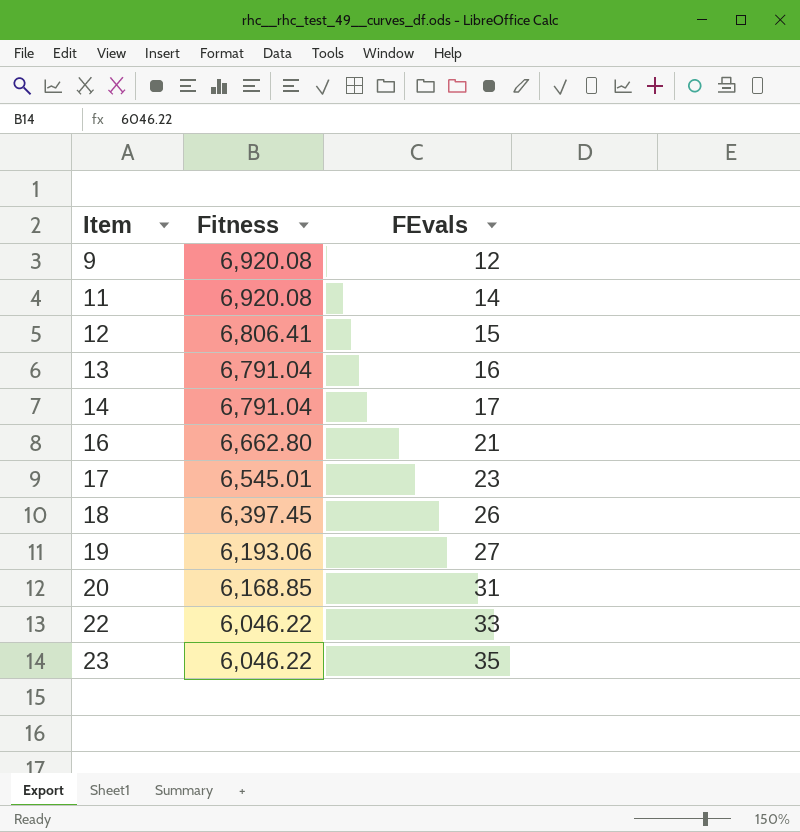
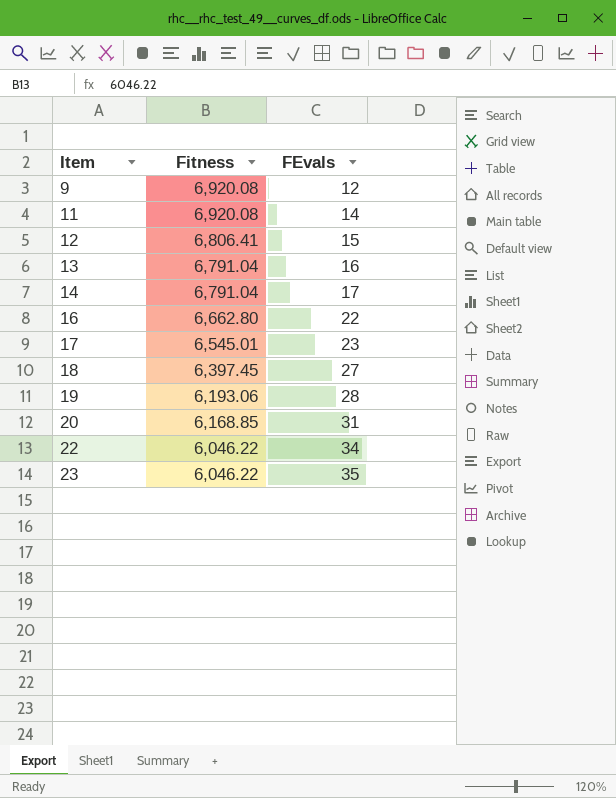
16 | FEvals: 21 -> 22
18 | FEvals: 26 -> 27
19 | FEvals: 27 -> 28
22 | FEvals: 33 -> 34

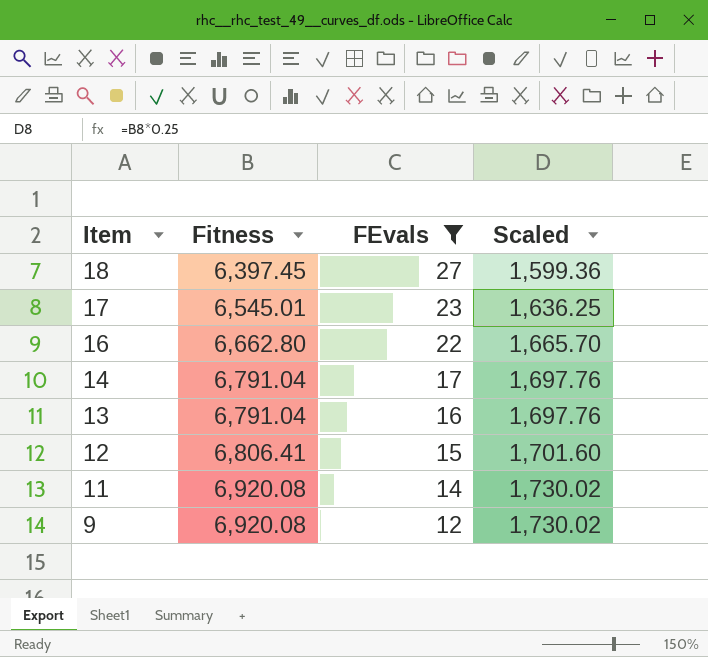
filter: none -> FEvals <= 27
row order: Item ascending -> Item descending
column Scaled | formula: none -> [Fitness] * 0.25

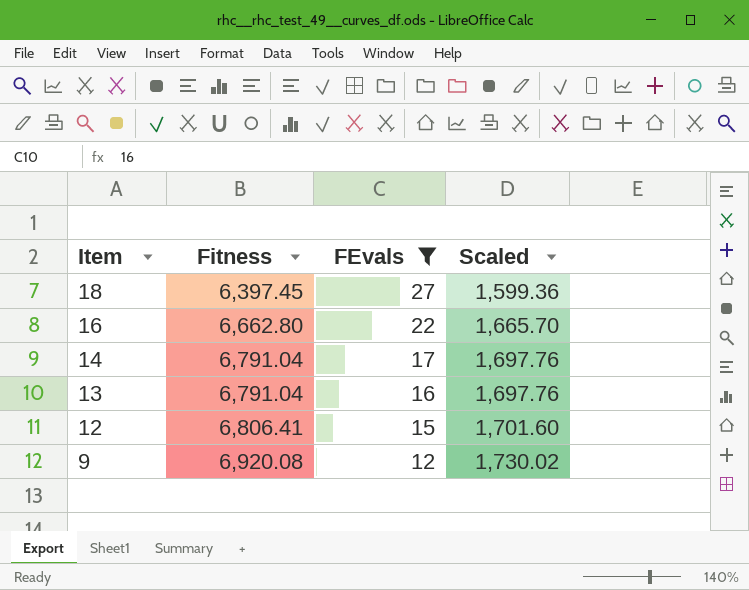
row 17: 6,545.01 | 23 | 1,636.25 -> none
row 11: 6,920.08 | 14 | 1,730.02 -> none

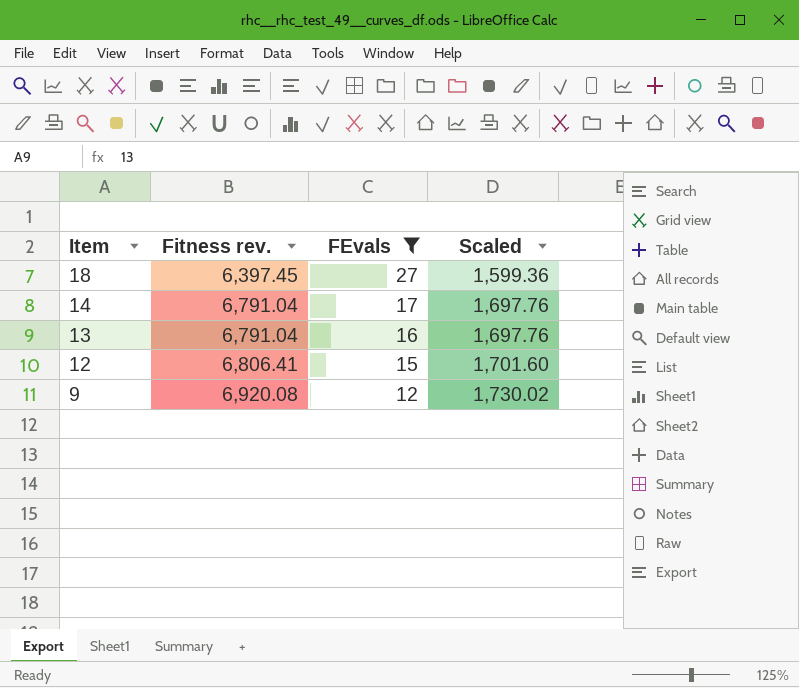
column name: Fitness -> Fitness rev.
row 16: 6,662.80 | 22 | 1,665.70 -> none

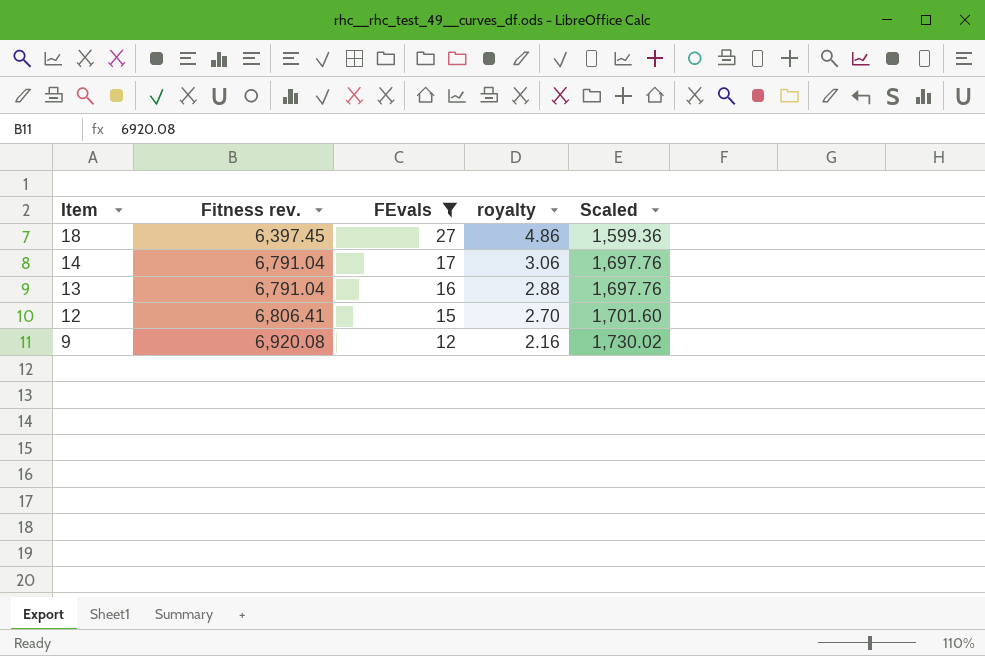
column royalty | formula: none -> [FEvals] * 0.18

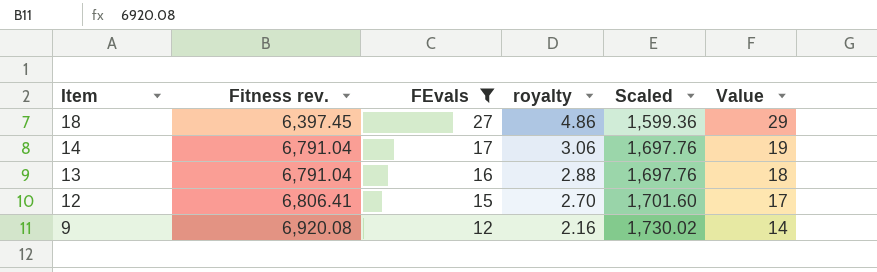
column Value | formula: none -> [FEvals] + 2

